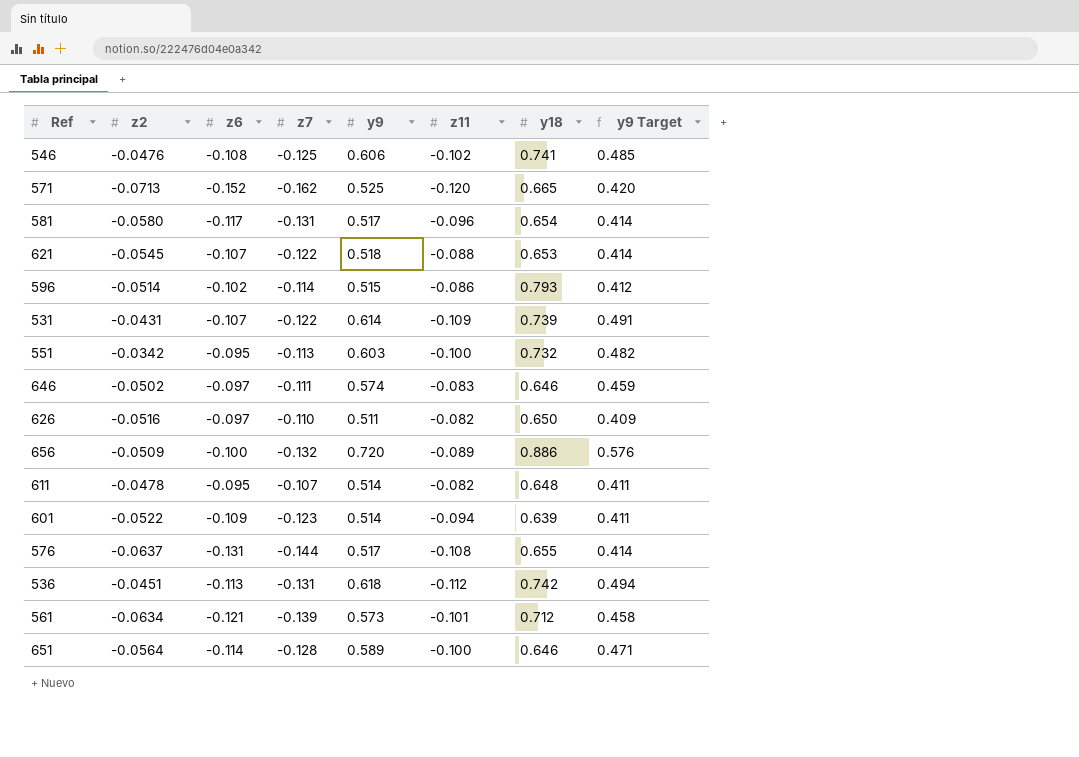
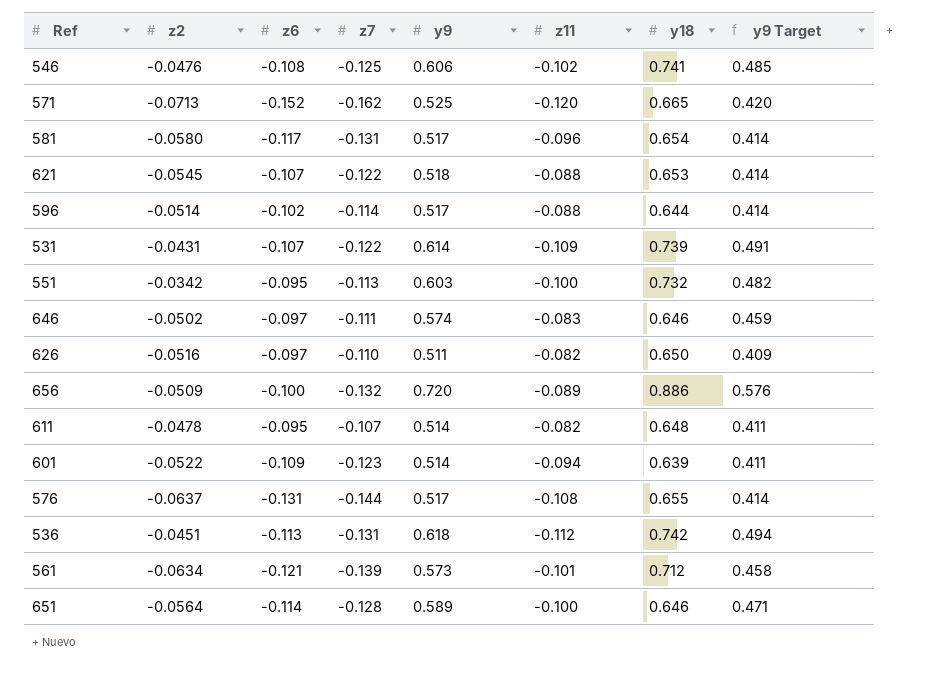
596 | y9: 0.515 -> 0.517
596 | z11: -0.086 -> -0.088
596 | y18: 0.793 -> 0.644
596 | y9 Target: 0.412 -> 0.414

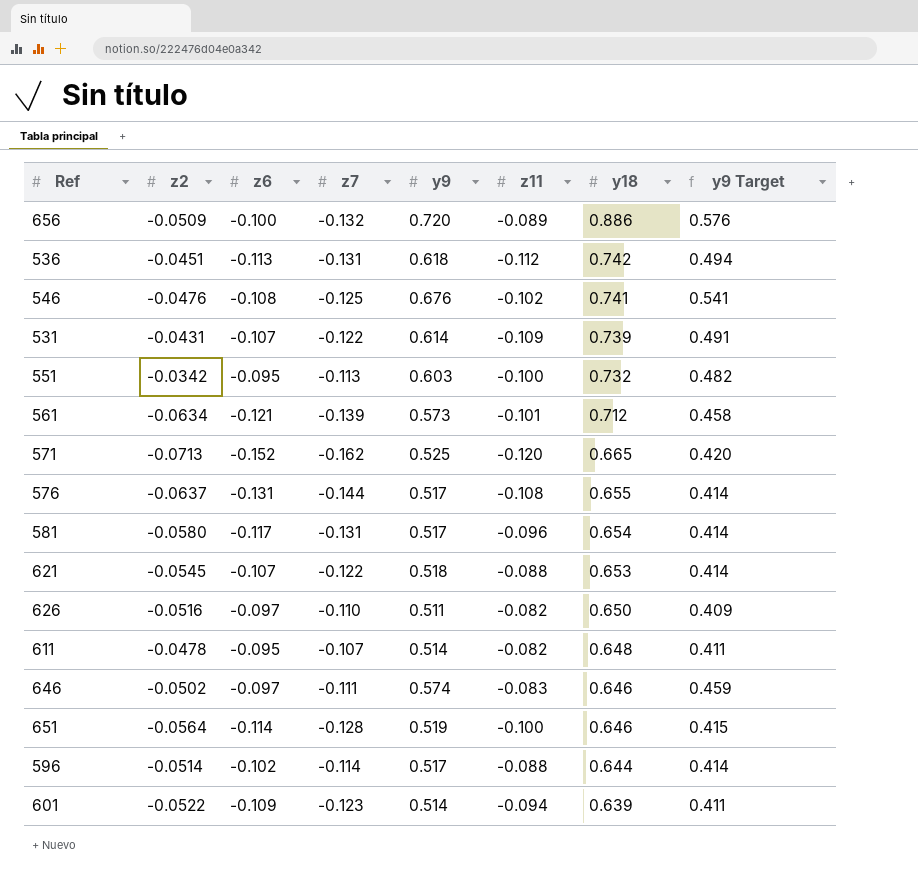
row order: none -> y18 descending
546 | y9: 0.606 -> 0.676
546 | y9 Target: 0.485 -> 0.541
651 | y9: 0.589 -> 0.519
651 | y9 Target: 0.471 -> 0.415

